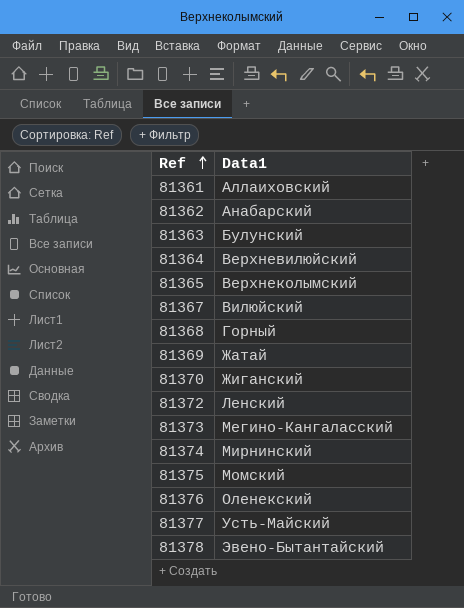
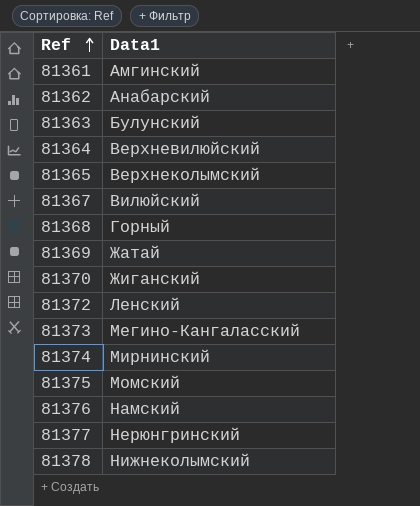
81361 | Data1: Аллаиховский -> Амгинский
81376 | Data1: Оленекский -> Намский
81377 | Data1: Усть-Майский -> Нерюнгринский
81378 | Data1: Эвено-Бытантайский -> Нижнеколымский

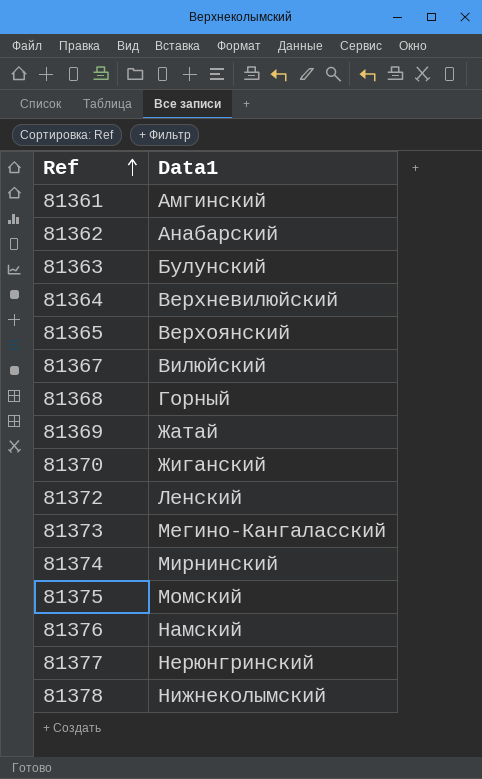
81365 | Data1: Верхнеколымский -> Верхоянский

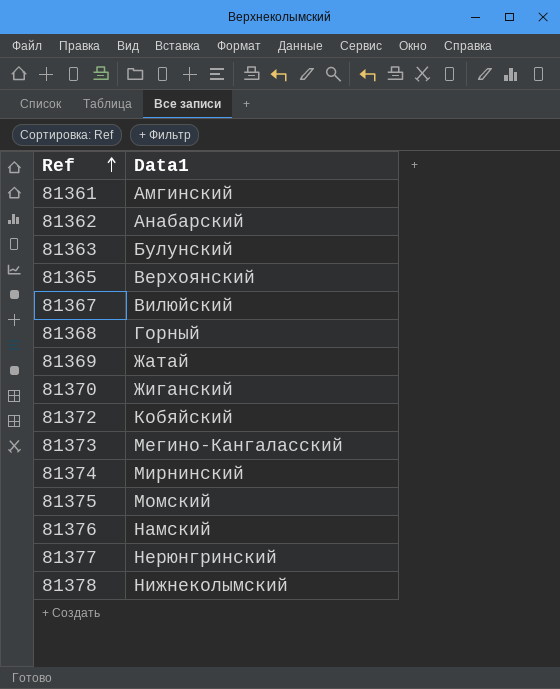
row 81364: Верхневилюйский -> none
81372 | Data1: Ленский -> Кобяйский

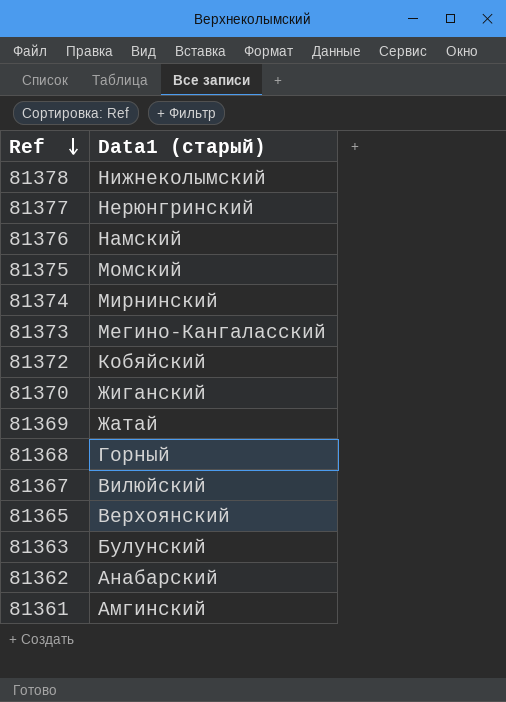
row order: Ref ascending -> Ref descending
column name: Data1 -> Data1 (старый)

